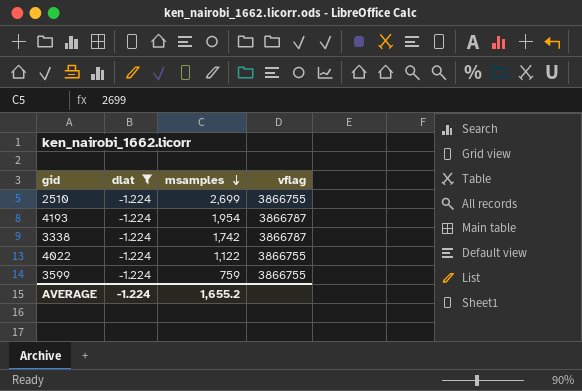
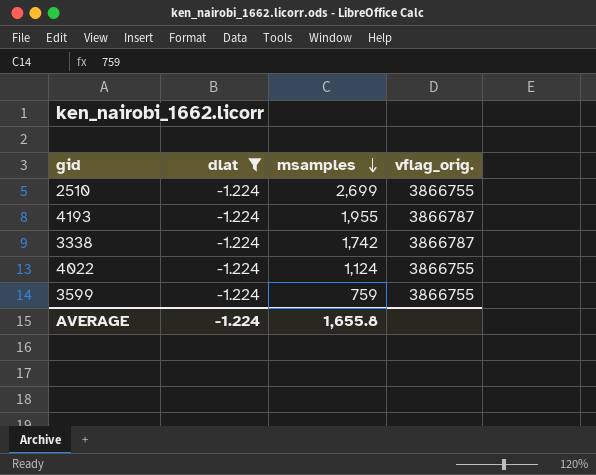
column name: vflag -> vflag_orig.
4193 | msamples: 1,954 -> 1,955
4022 | msamples: 1,122 -> 1,124
AVERAGE | msamples: 1,655.2 -> 1,655.8

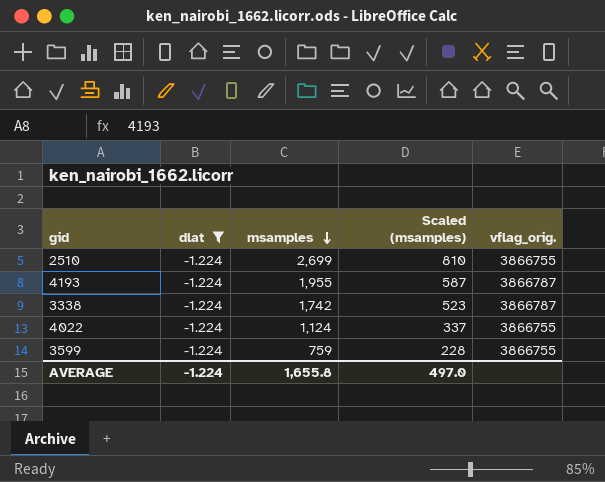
column Scaled (msamples) | formula: none -> [msamples] * 0.3

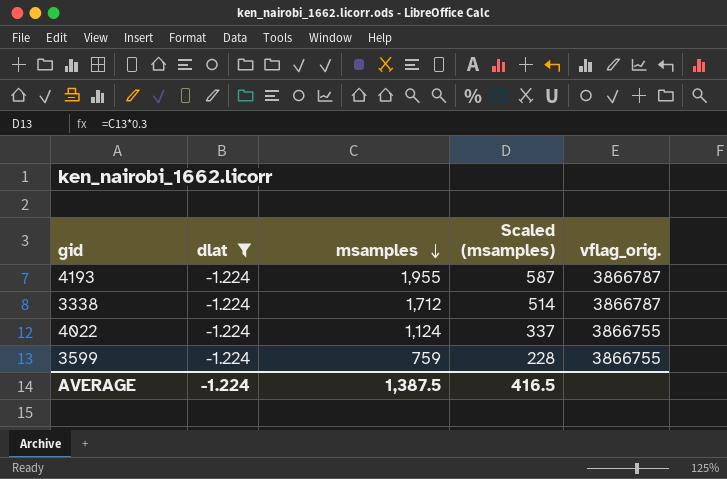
row 2510: -1.224 | 2,699 | 810 | 3866755 -> none
3338 | msamples: 1,742 -> 1,712
3338 | Scaled (msamples): 523 -> 514
AVERAGE | msamples: 1,655.8 -> 1,387.5
AVERAGE | Scaled (msamples): 497.0 -> 416.5

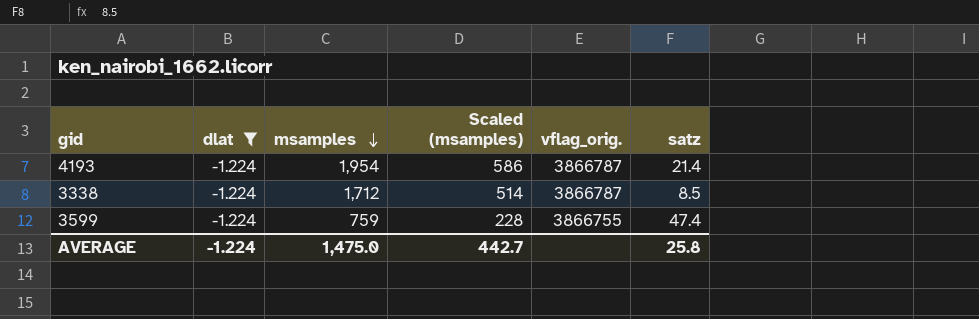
column satz | position: none -> 6
row 4022: -1.224 | 1,124 | 337 | 3866755 -> none
4193 | msamples: 1,955 -> 1,954
4193 | Scaled (msamples): 587 -> 586
AVERAGE | msamples: 1,387.5 -> 1,475.0
AVERAGE | Scaled (msamples): 416.5 -> 442.7

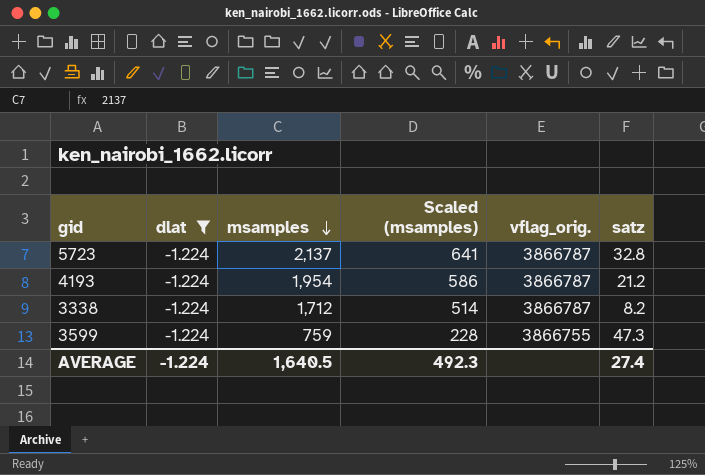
row 5723: none -> -1.224 | 2,137 | 641 | 3866787 | 32.8
4193 | satz: 21.4 -> 21.2
3338 | satz: 8.5 -> 8.2
3599 | satz: 47.4 -> 47.3
AVERAGE | msamples: 1,475.0 -> 1,640.5
AVERAGE | Scaled (msamples): 442.7 -> 492.3
AVERAGE | satz: 25.8 -> 27.4

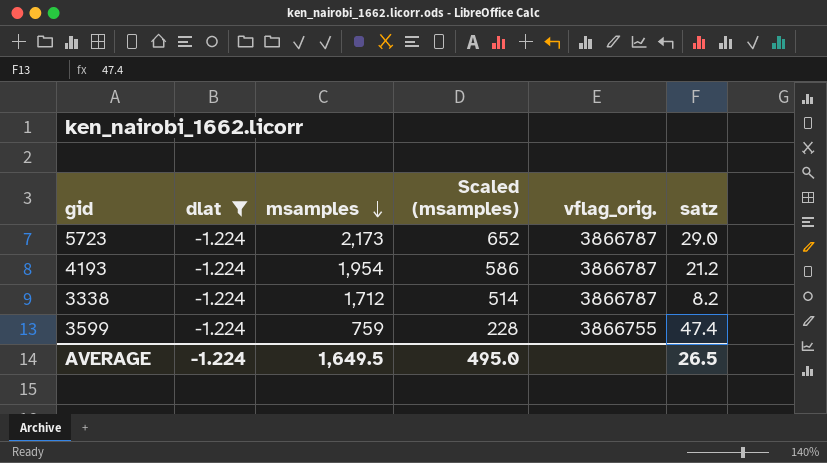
5723 | msamples: 2,137 -> 2,173
5723 | Scaled (msamples): 641 -> 652
5723 | satz: 32.8 -> 29.0
3599 | satz: 47.3 -> 47.4
AVERAGE | msamples: 1,640.5 -> 1,649.5
AVERAGE | Scaled (msamples): 492.3 -> 495.0
AVERAGE | satz: 27.4 -> 26.5

